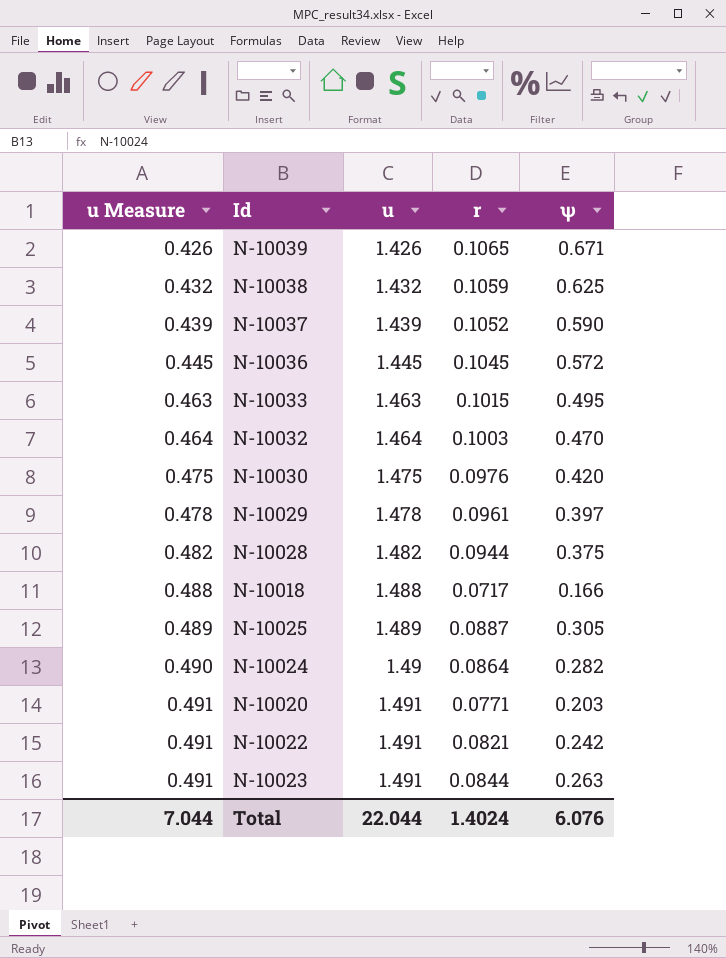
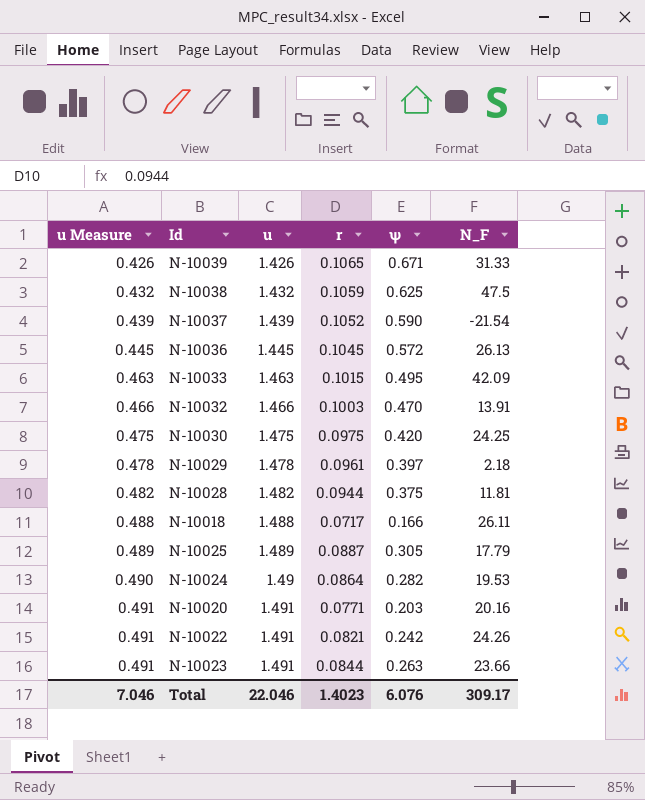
column N_F | position: none -> 6
N-10032 | u Measure: 0.464 -> 0.466
N-10032 | u: 1.464 -> 1.466
N-10030 | r: 0.0976 -> 0.0975
Total | u Measure: 7.044 -> 7.046
Total | u: 22.044 -> 22.046
Total | r: 1.4024 -> 1.4023

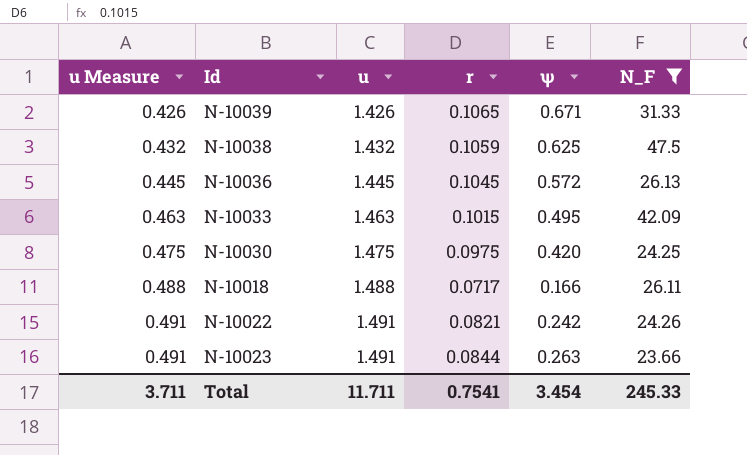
filter: none -> N_F >= 23.66
Total | u Measure: 7.046 -> 3.711
Total | u: 22.046 -> 11.711
Total | r: 1.4023 -> 0.7541
Total | ψ: 6.076 -> 3.454
Total | N_F: 309.17 -> 245.33

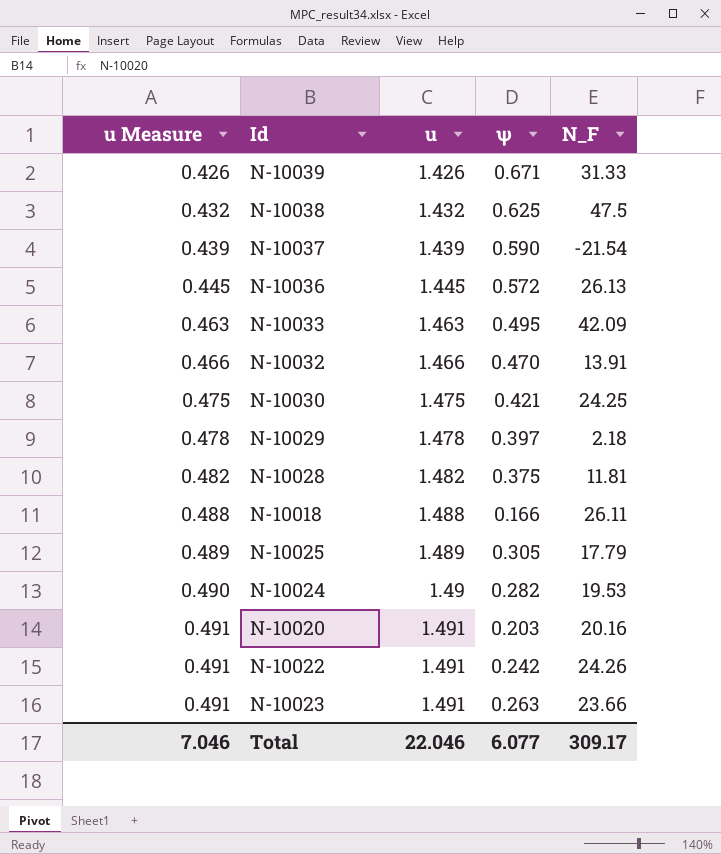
filter: N_F >= 23.66 -> none
column r | position: 4 -> none
N-10030 | ψ: 0.420 -> 0.421
Total | u Measure: 3.711 -> 7.046
Total | u: 11.711 -> 22.046
Total | ψ: 3.454 -> 6.077
Total | N_F: 245.33 -> 309.17

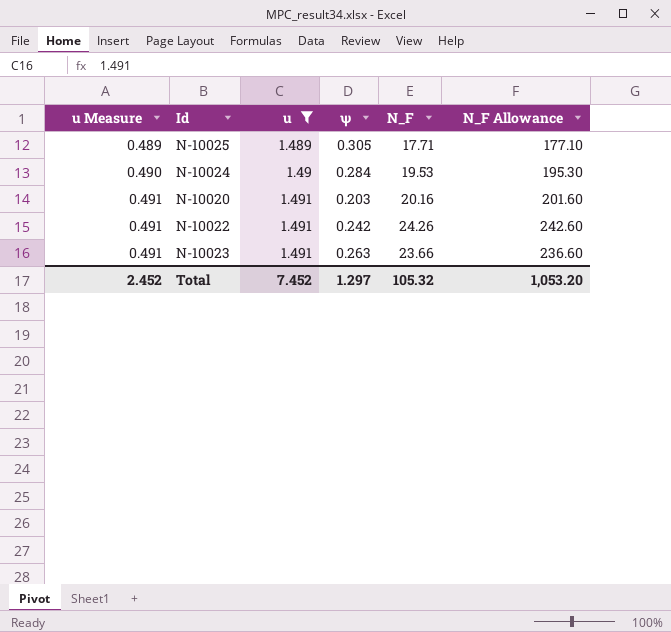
filter: none -> u >= 1.489
column N_F Allowance | formula: none -> [N_F] * 10
N-10025 | N_F: 17.79 -> 17.71
N-10024 | ψ: 0.282 -> 0.284
Total | u Measure: 7.046 -> 2.452
Total | u: 22.046 -> 7.452
Total | ψ: 6.077 -> 1.297
Total | N_F: 309.17 -> 105.32

